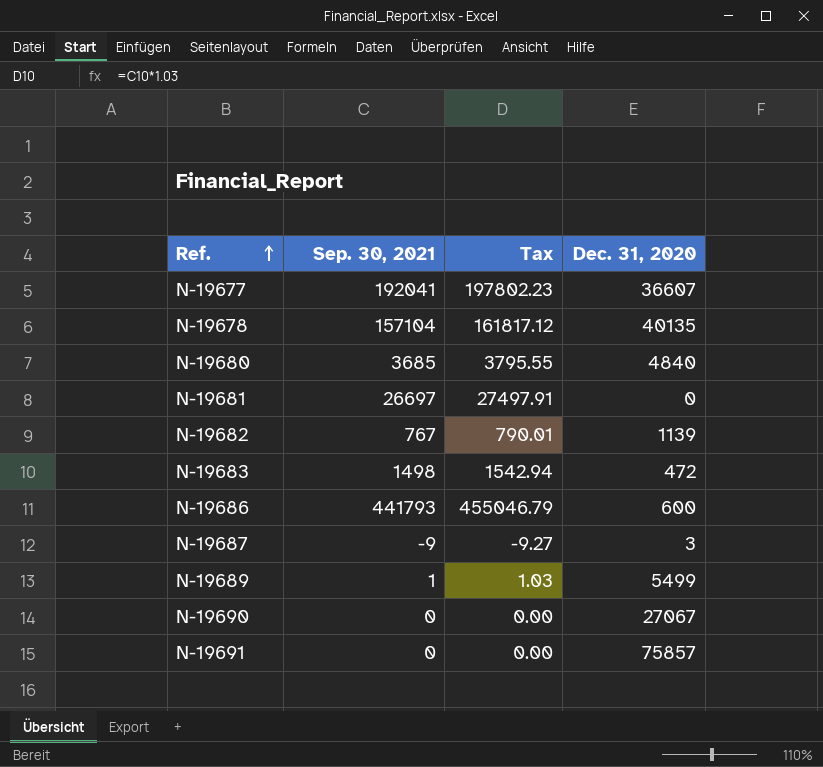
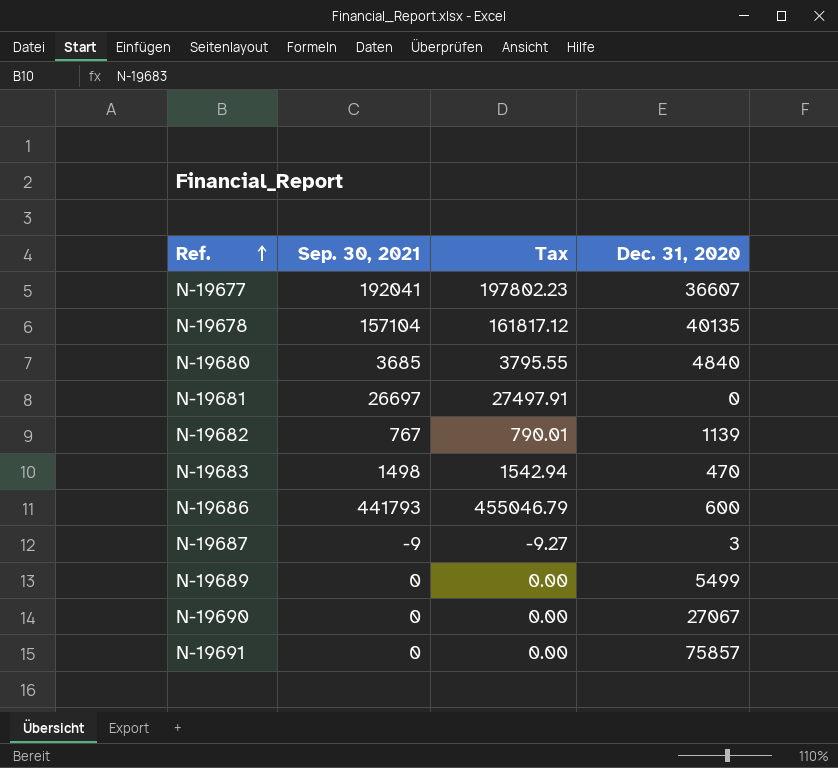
N-19683 | Dec. 31, 2020: 472 -> 470
N-19689 | Sep. 30, 2021: 1 -> 0
N-19689 | Tax: 1.03 -> 0.00

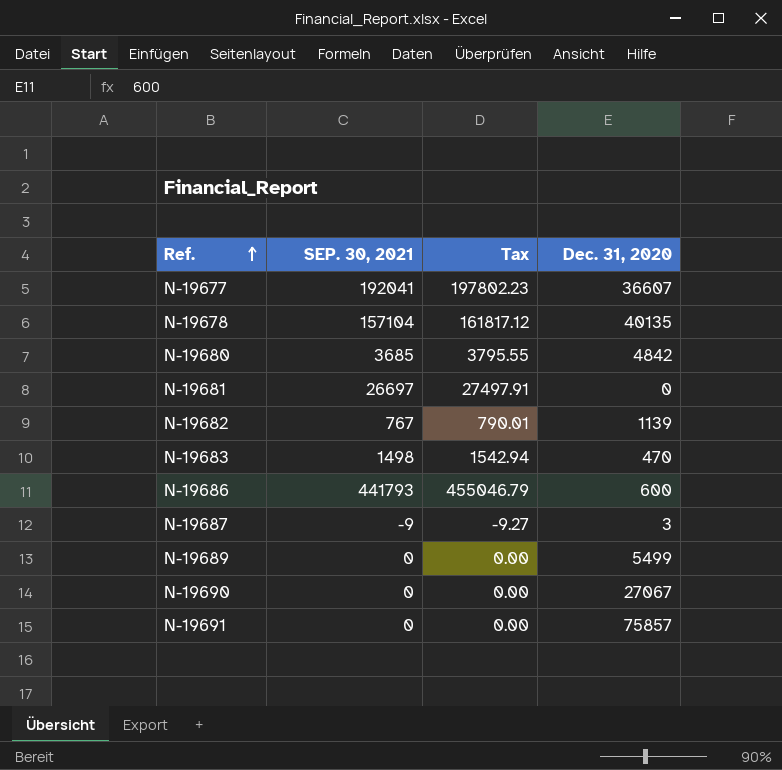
column name: Sep. 30, 2021 -> SEP. 30, 2021
N-19680 | Dec. 31, 2020: 4840 -> 4842

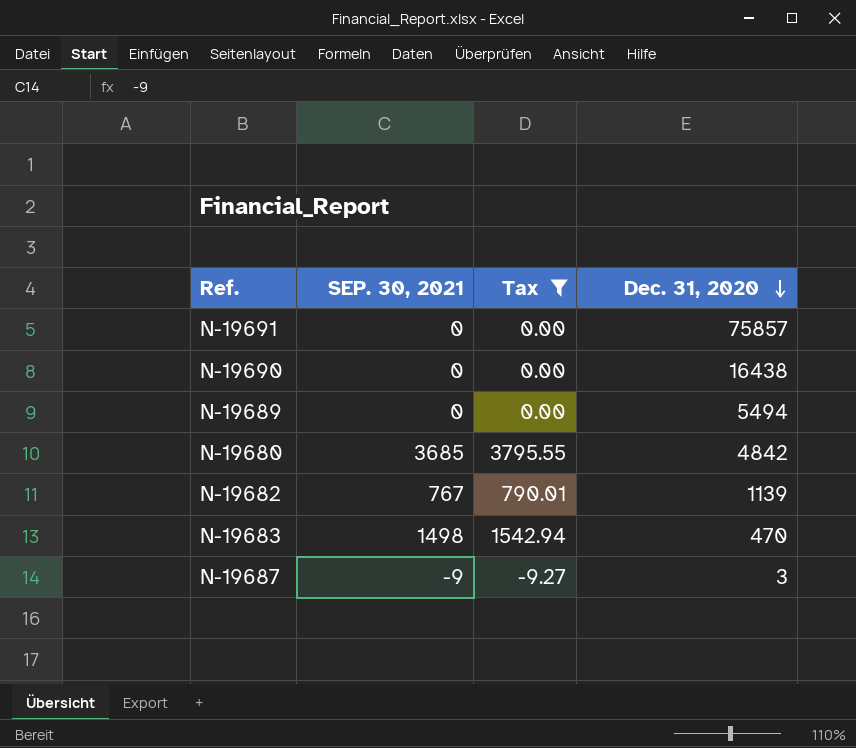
filter: none -> Tax <= 3795.55
row order: Ref. ascending -> Dec. 31, 2020 descending
N-19690 | Dec. 31, 2020: 27067 -> 16438
N-19689 | Dec. 31, 2020: 5499 -> 5494

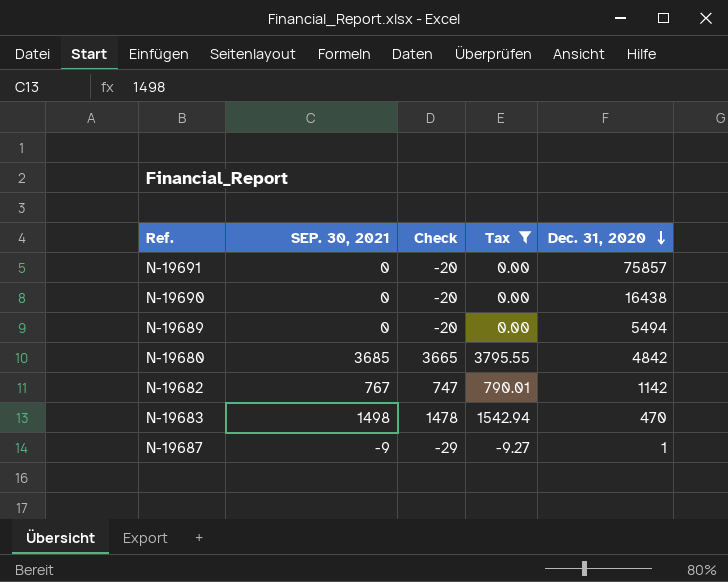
column Check | formula: none -> [SEP. 30, 2021] - 20
N-19682 | Dec. 31, 2020: 1139 -> 1142
N-19687 | Dec. 31, 2020: 3 -> 1

